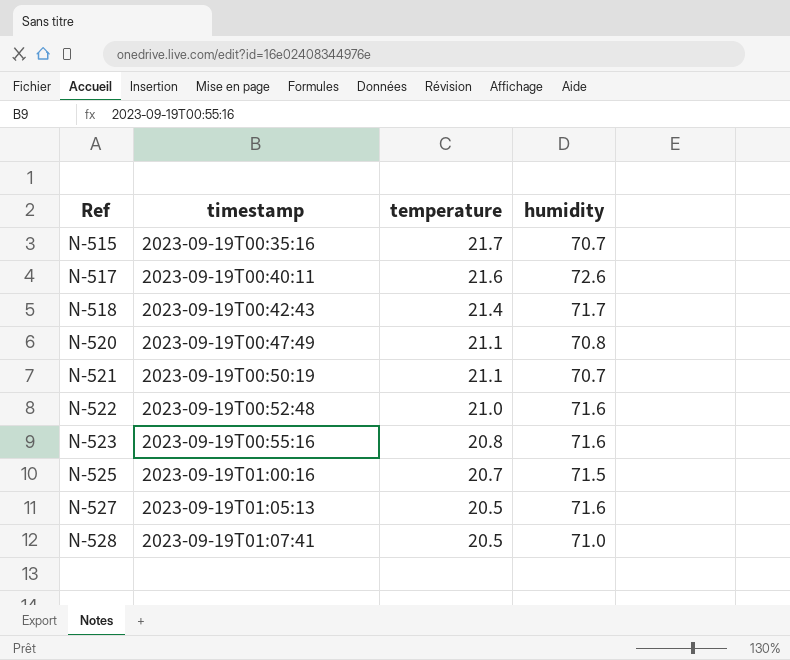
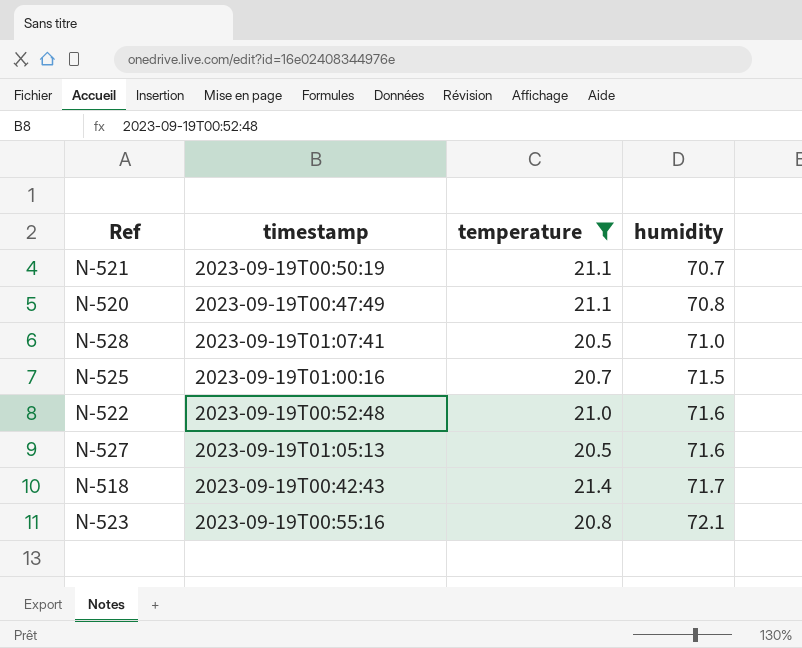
filter: none -> temperature <= 21.4
row order: Ref ascending -> humidity ascending
N-523 | humidity: 71.6 -> 72.1

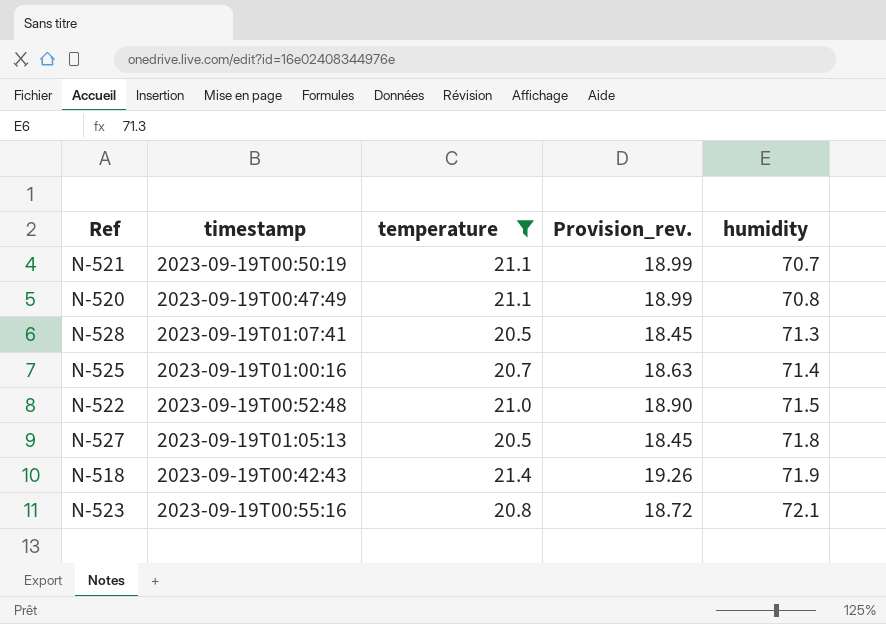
column Provision_rev. | formula: none -> [temperature] * 0.9
N-528 | humidity: 71.0 -> 71.3
N-525 | humidity: 71.5 -> 71.4
N-522 | humidity: 71.6 -> 71.5
N-527 | humidity: 71.6 -> 71.8
N-518 | humidity: 71.7 -> 71.9

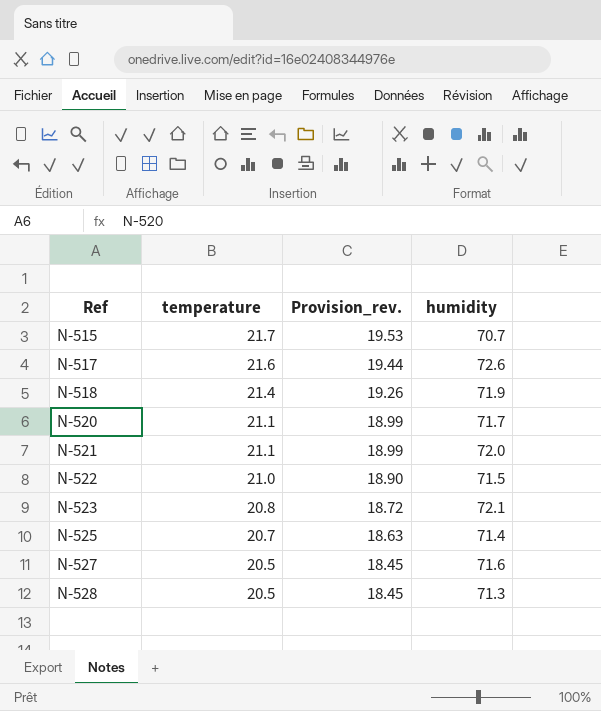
filter: temperature <= 21.4 -> none
row order: humidity ascending -> Ref ascending
column timestamp | position: 2 -> none
N-520 | humidity: 70.8 -> 71.7
N-521 | humidity: 70.7 -> 72.0
N-527 | humidity: 71.8 -> 71.6

